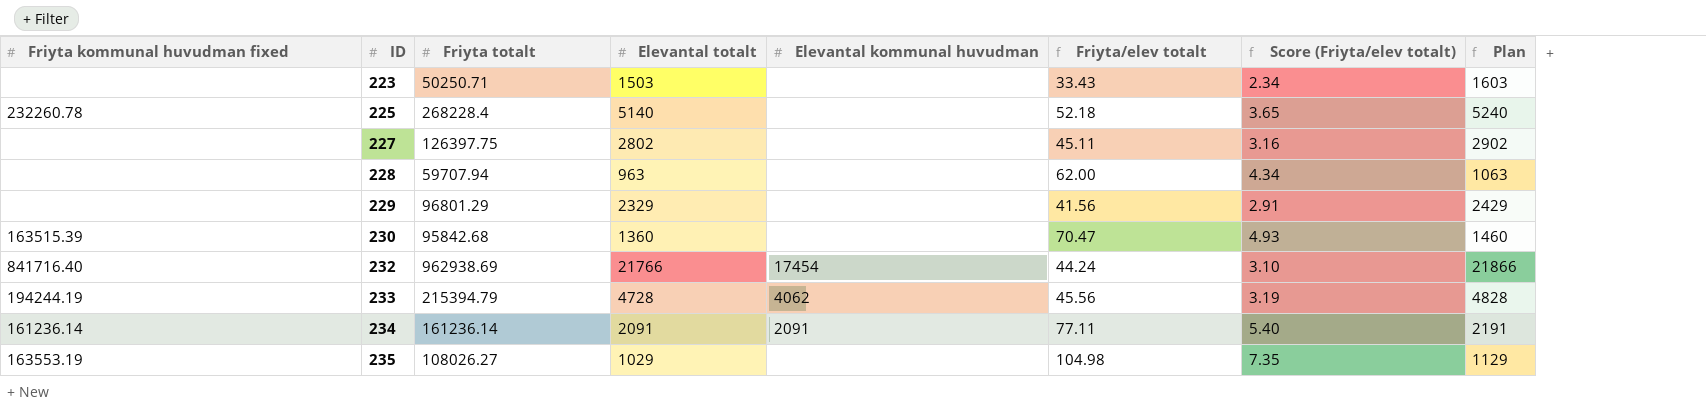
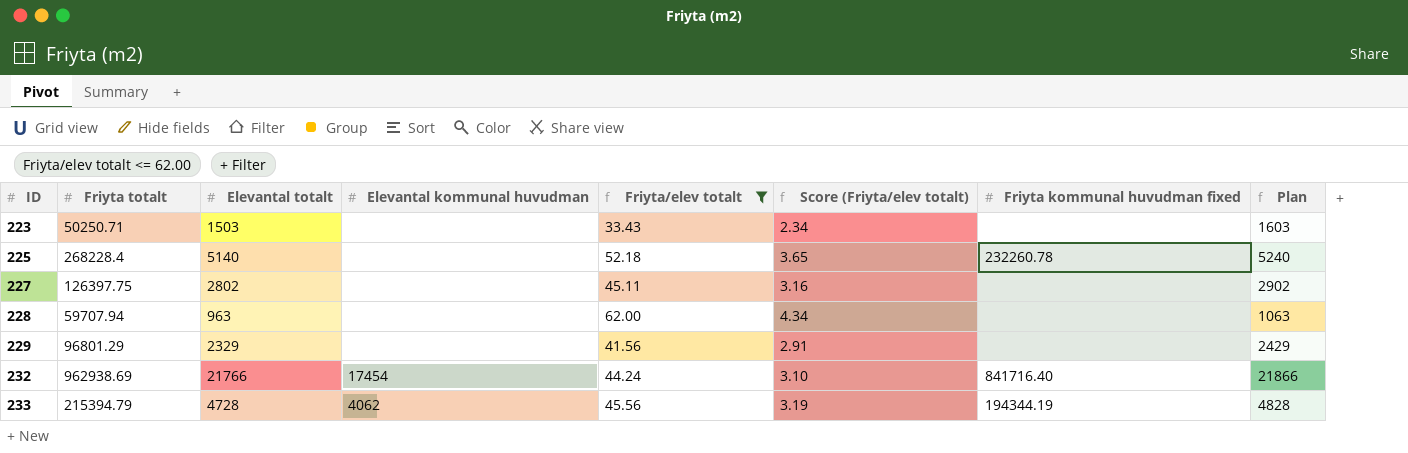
filter: none -> Friyta/elev totalt <= 62.00
column Friyta kommunal huvudman fixed | position: 1 -> 7
233 | Friyta kommunal huvudman fixed: 194244.19 -> 194344.19

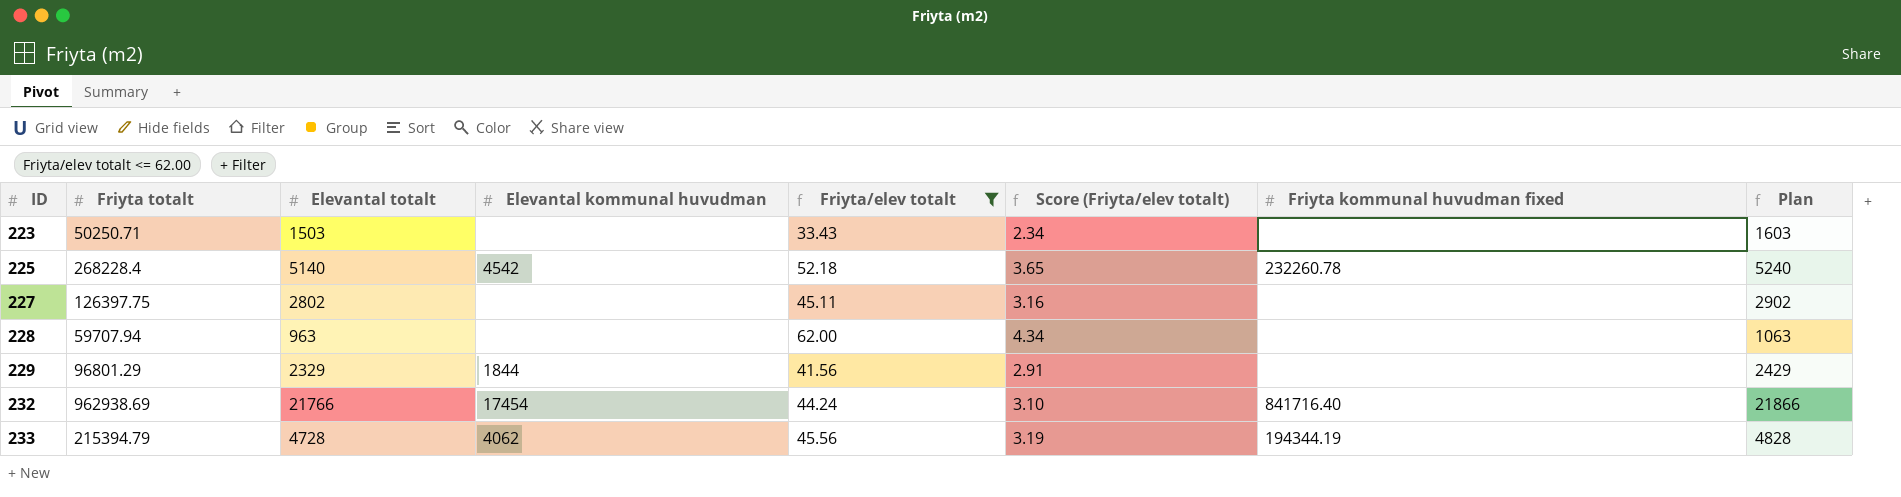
225 | Elevantal kommunal huvudman: none -> 4542
229 | Elevantal kommunal huvudman: none -> 1844

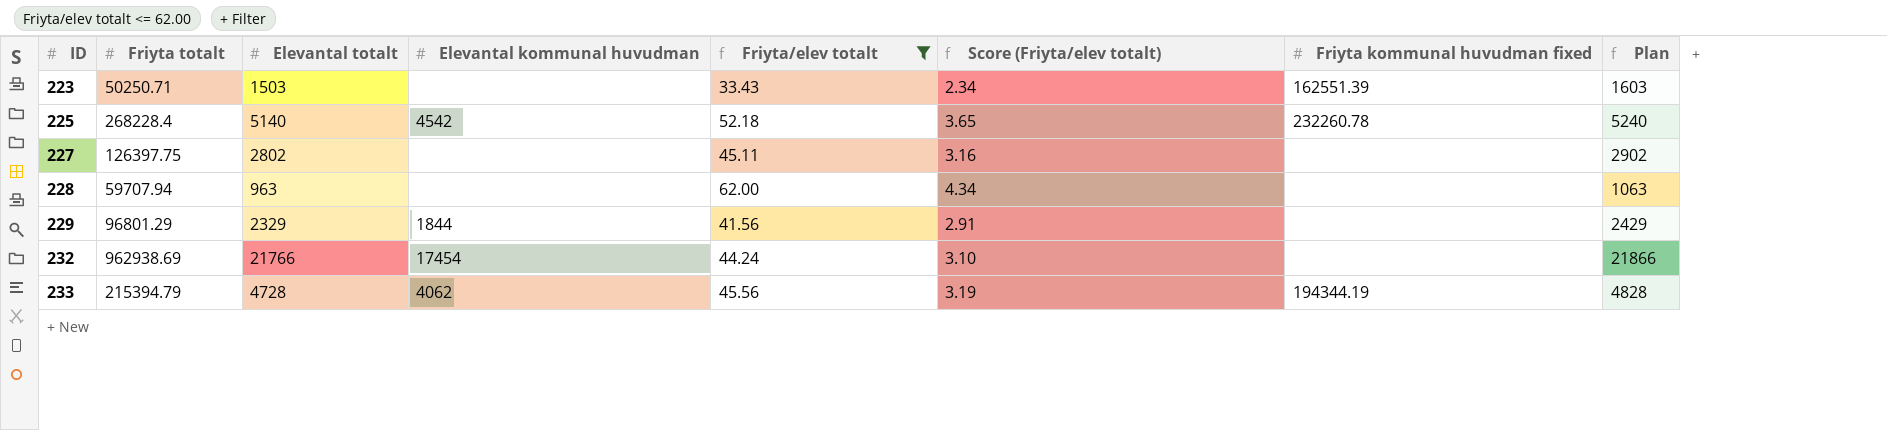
223 | Friyta kommunal huvudman fixed: none -> 162551.39
232 | Friyta kommunal huvudman fixed: 841716.40 -> none

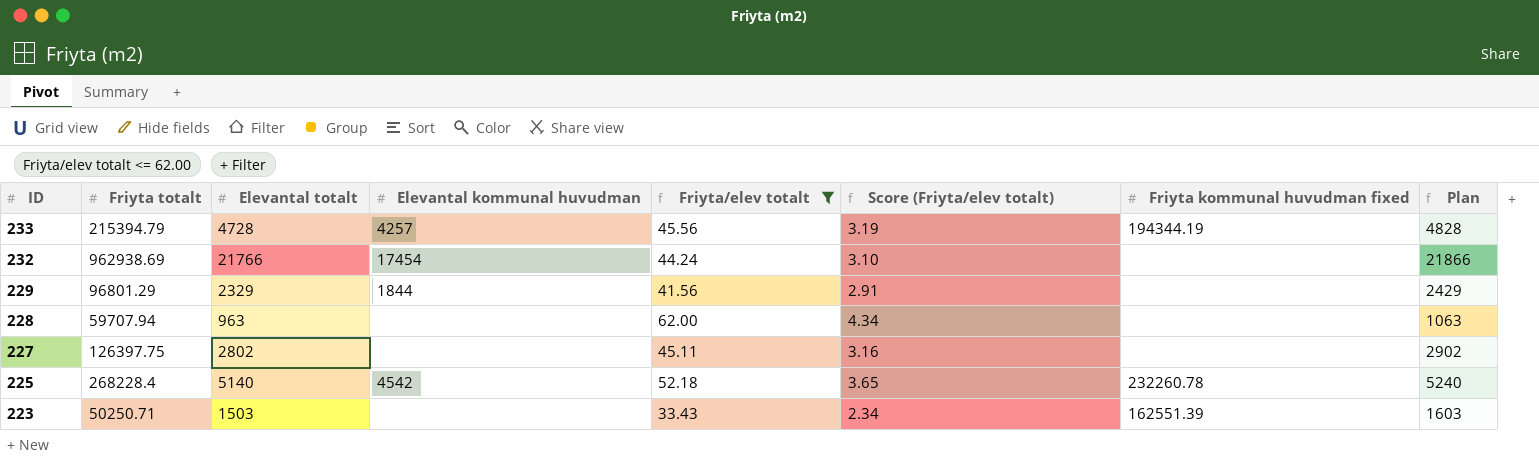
row order: ID ascending -> ID descending
233 | Elevantal kommunal huvudman: 4062 -> 4257

